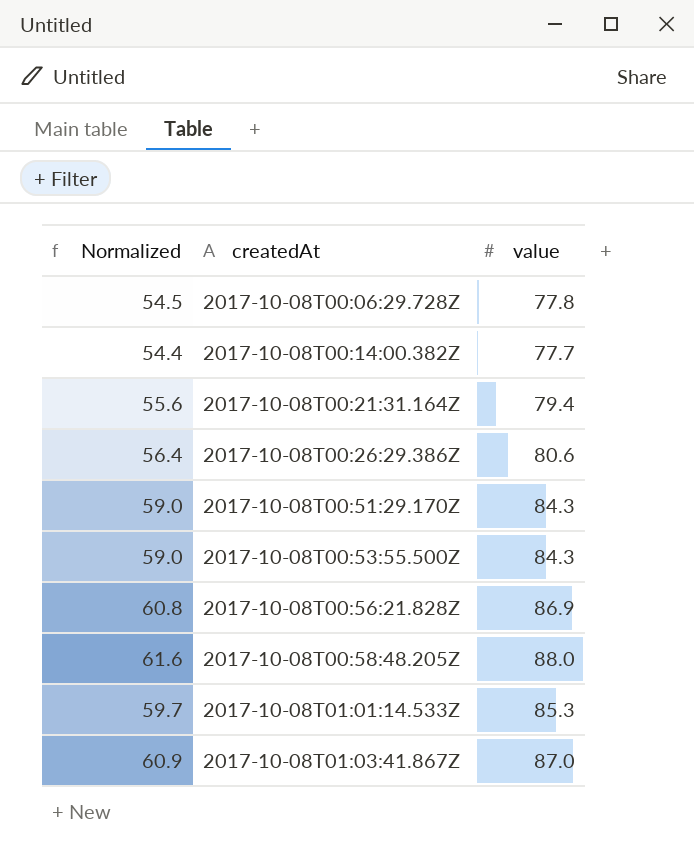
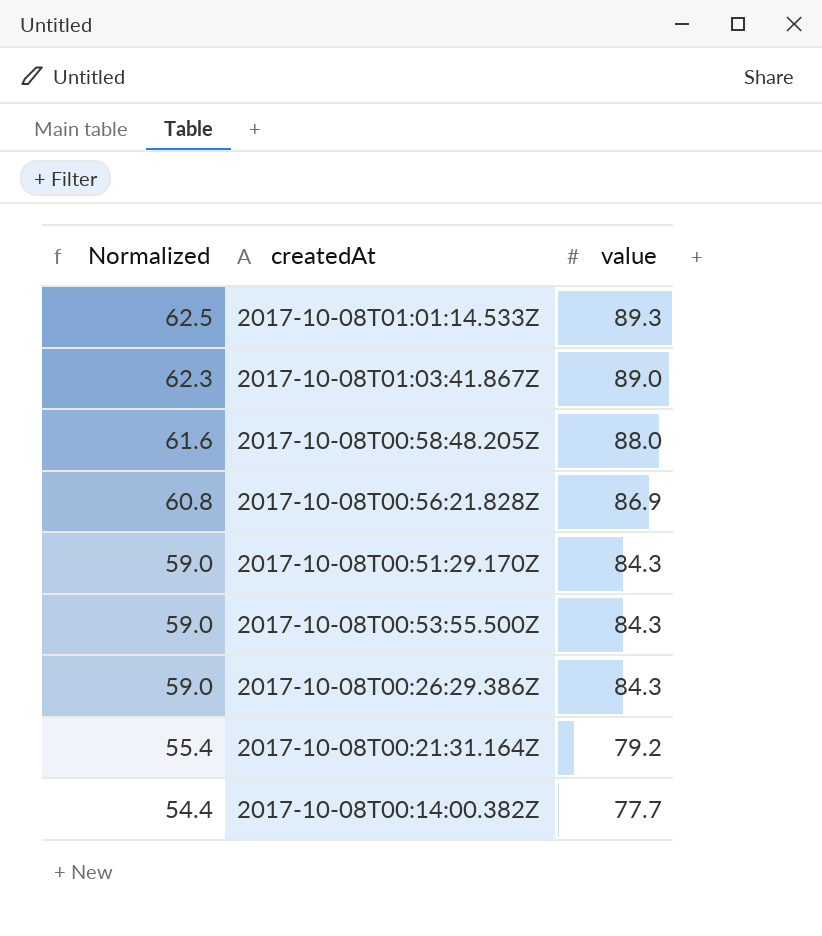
row order: createdAt ascending -> Normalized descending
row 2017-10-08T00:06:29.728Z: 54.5 | 77.8 -> none
2017-10-08T01:01:14.533Z | Normalized: 59.7 -> 62.5
2017-10-08T01:01:14.533Z | value: 85.3 -> 89.3
2017-10-08T01:03:41.867Z | Normalized: 60.9 -> 62.3
2017-10-08T01:03:41.867Z | value: 87.0 -> 89.0
2017-10-08T00:26:29.386Z | Normalized: 56.4 -> 59.0
2017-10-08T00:26:29.386Z | value: 80.6 -> 84.3
2017-10-08T00:21:31.164Z | Normalized: 55.6 -> 55.4
2017-10-08T00:21:31.164Z | value: 79.4 -> 79.2

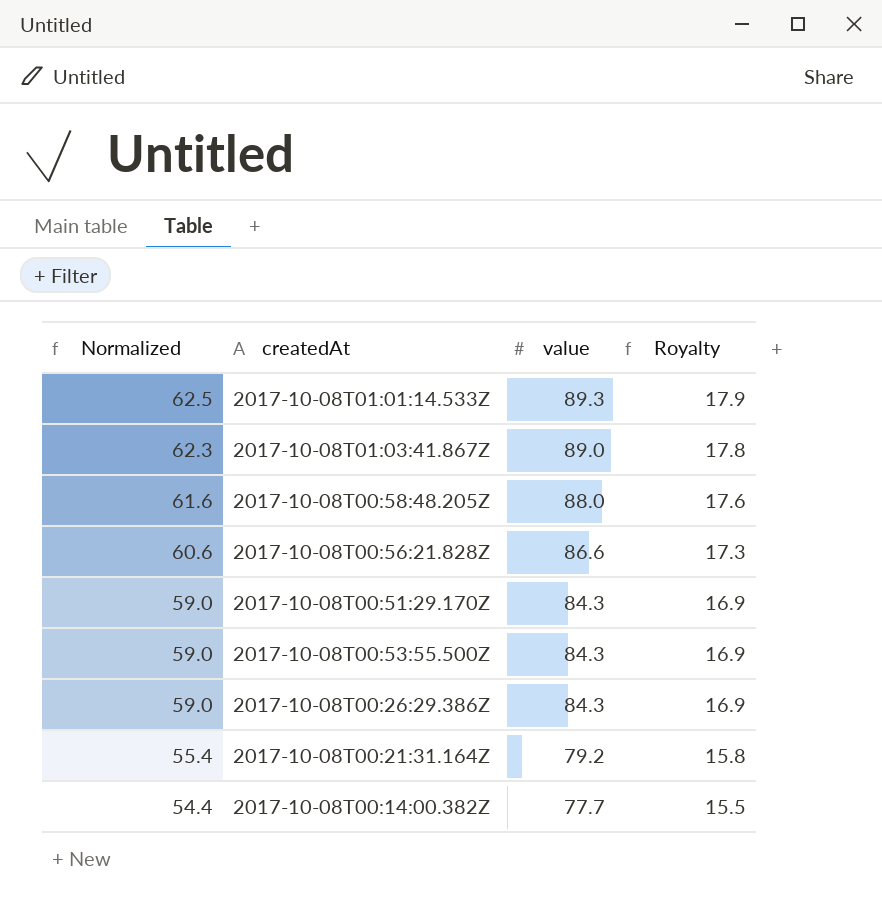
column Royalty | formula: none -> [value] * 0.2
2017-10-08T00:56:21.828Z | Normalized: 60.8 -> 60.6
2017-10-08T00:56:21.828Z | value: 86.9 -> 86.6

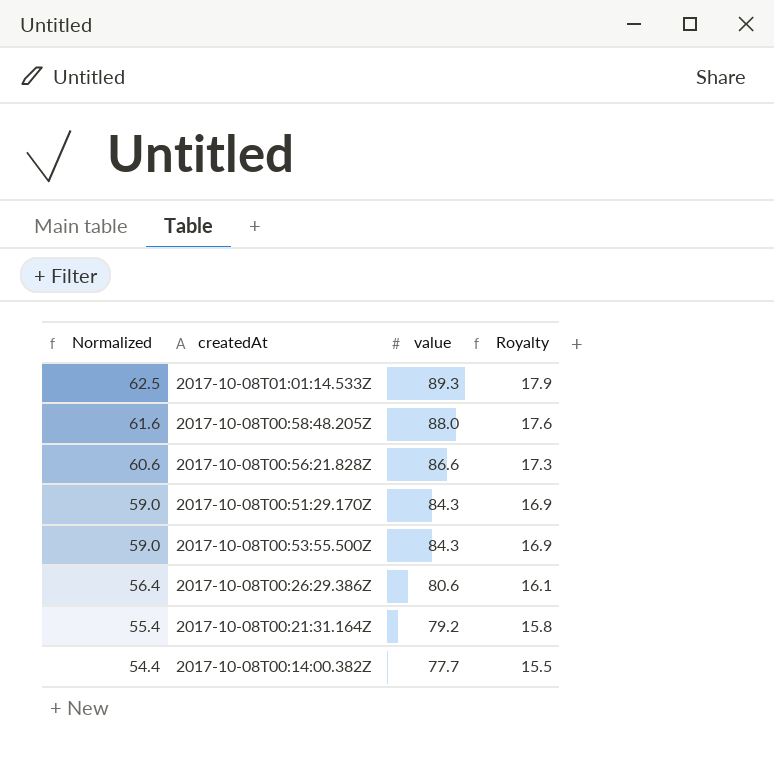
row 2017-10-08T01:03:41.867Z: 62.3 | 89.0 | 17.8 -> none
2017-10-08T00:26:29.386Z | Normalized: 59.0 -> 56.4
2017-10-08T00:26:29.386Z | value: 84.3 -> 80.6
2017-10-08T00:26:29.386Z | Royalty: 16.9 -> 16.1

